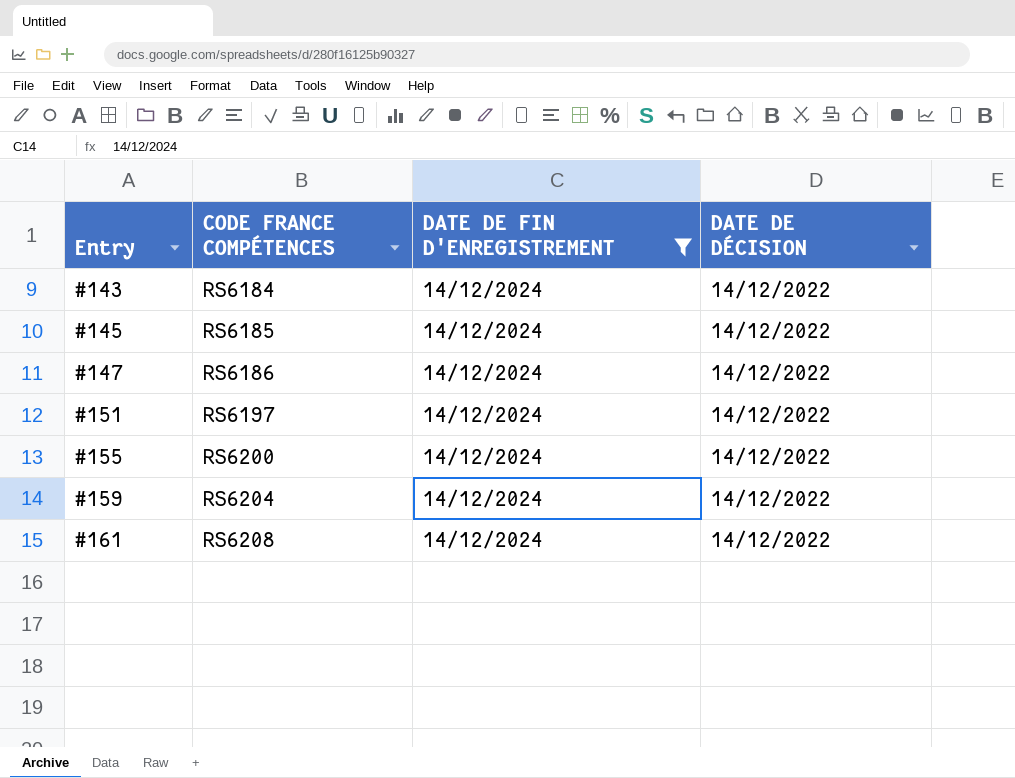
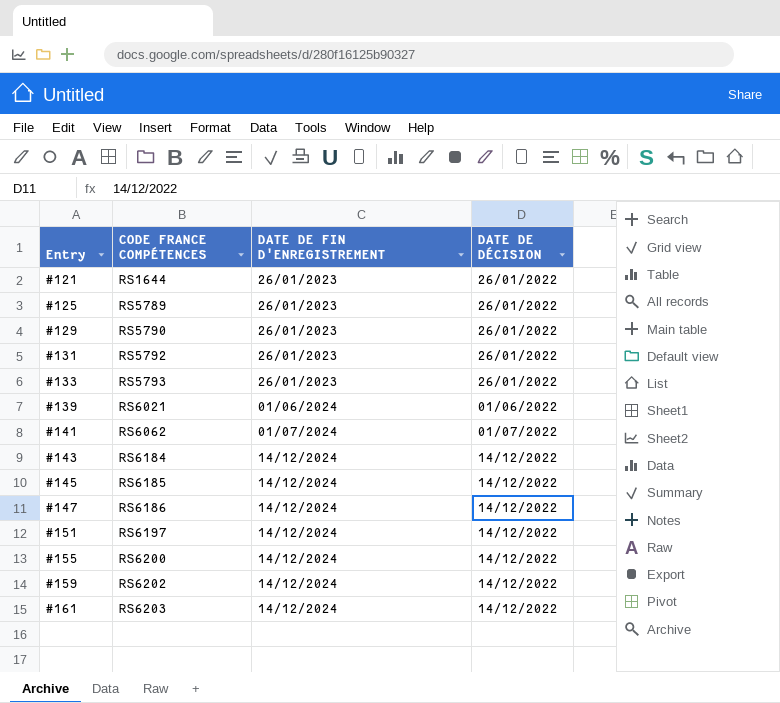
filter: DATE DE FIN D'ENREGISTREMENT = 14/12/2024 -> none
#159 | CODE FRANCE COMPÉTENCES: RS6204 -> RS6202
#161 | CODE FRANCE COMPÉTENCES: RS6208 -> RS6203

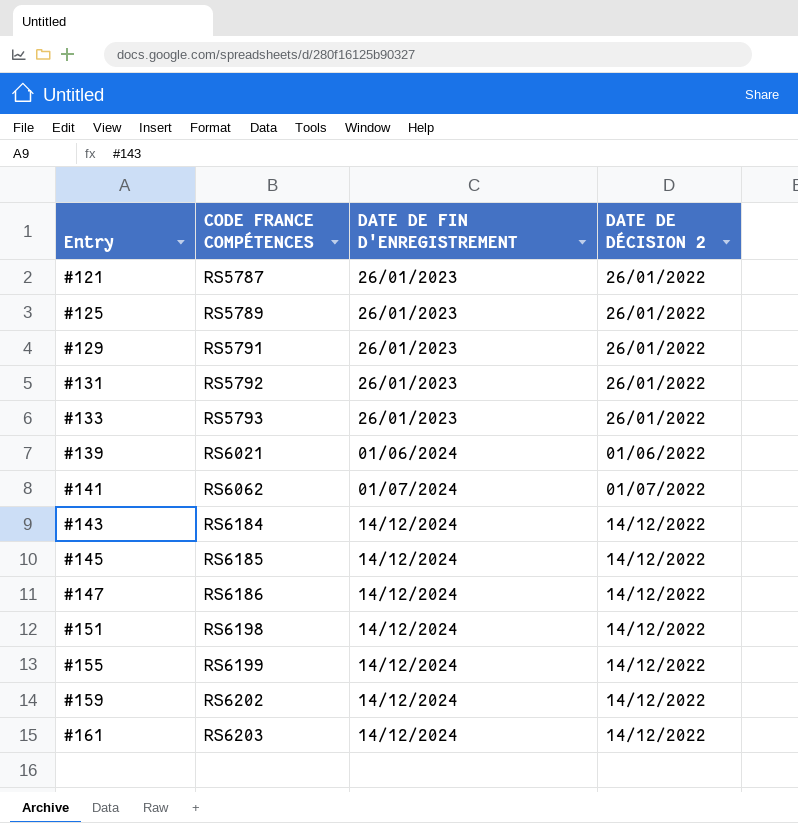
column name: DATE DE DÉCISION -> DATE DE DÉCISION 2
#121 | CODE FRANCE COMPÉTENCES: RS1644 -> RS5787
#129 | CODE FRANCE COMPÉTENCES: RS5790 -> RS5791
#151 | CODE FRANCE COMPÉTENCES: RS6197 -> RS6198
#155 | CODE FRANCE COMPÉTENCES: RS6200 -> RS6199

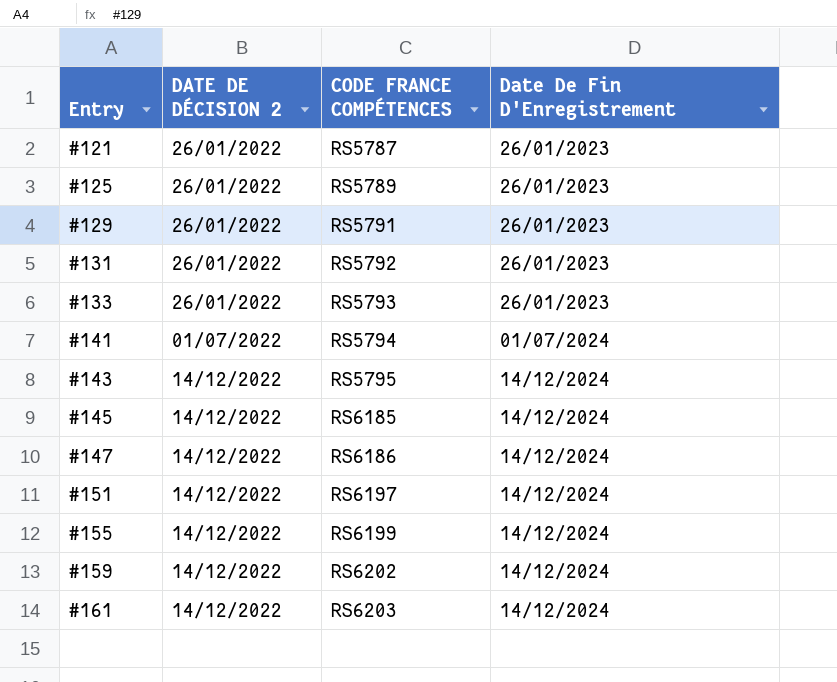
column DATE DE DÉCISION 2 | position: 4 -> 2
column name: DATE DE FIN D'ENREGISTREMENT -> Date De Fin D'Enregistrement
row #139: RS6021 | 01/06/2024 | 01/06/2022 -> none
#141 | CODE FRANCE COMPÉTENCES: RS6062 -> RS5794
#143 | CODE FRANCE COMPÉTENCES: RS6184 -> RS5795
#151 | CODE FRANCE COMPÉTENCES: RS6198 -> RS6197

